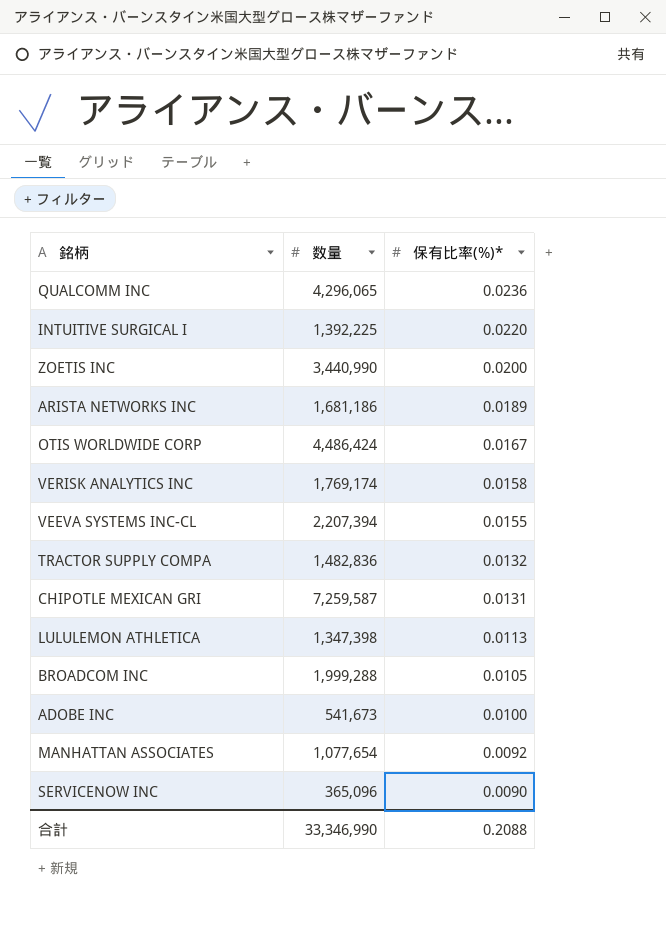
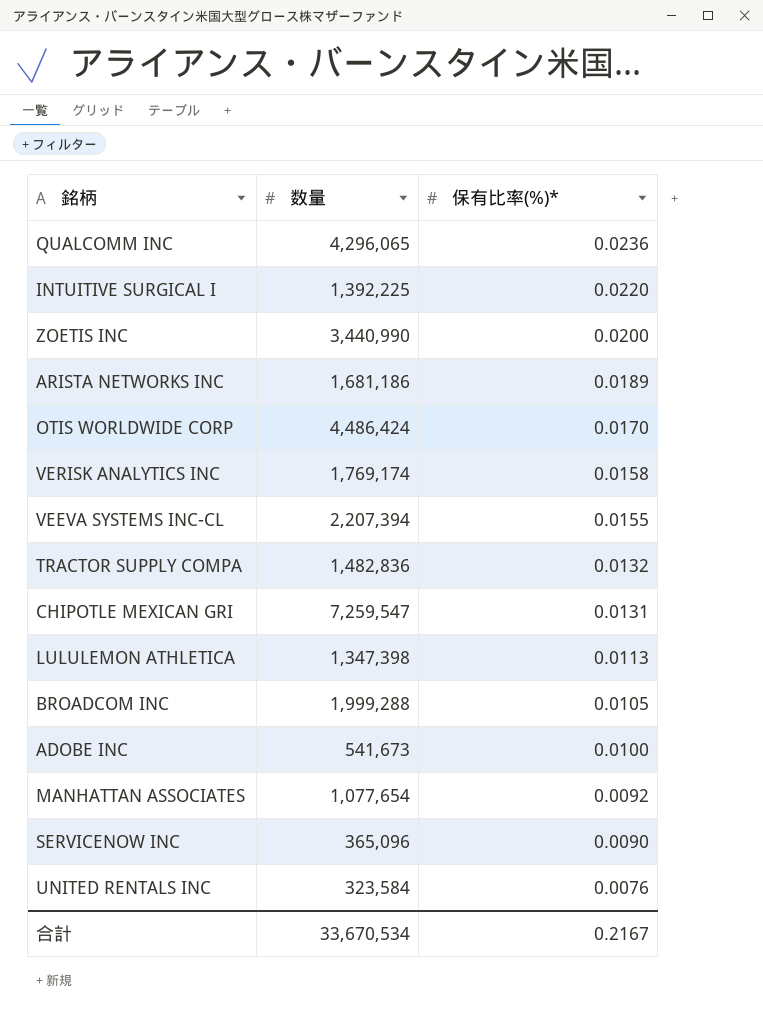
OTIS WORLDWIDE CORP | 保有比率(%)*: 0.0167 -> 0.0170
CHIPOTLE MEXICAN GRI | 数量: 7,259,587 -> 7,259,547
row UNITED RENTALS INC: none -> 323,584 | 0.0076
合計 | 数量: 33,346,990 -> 33,670,534
合計 | 保有比率(%)*: 0.2088 -> 0.2167

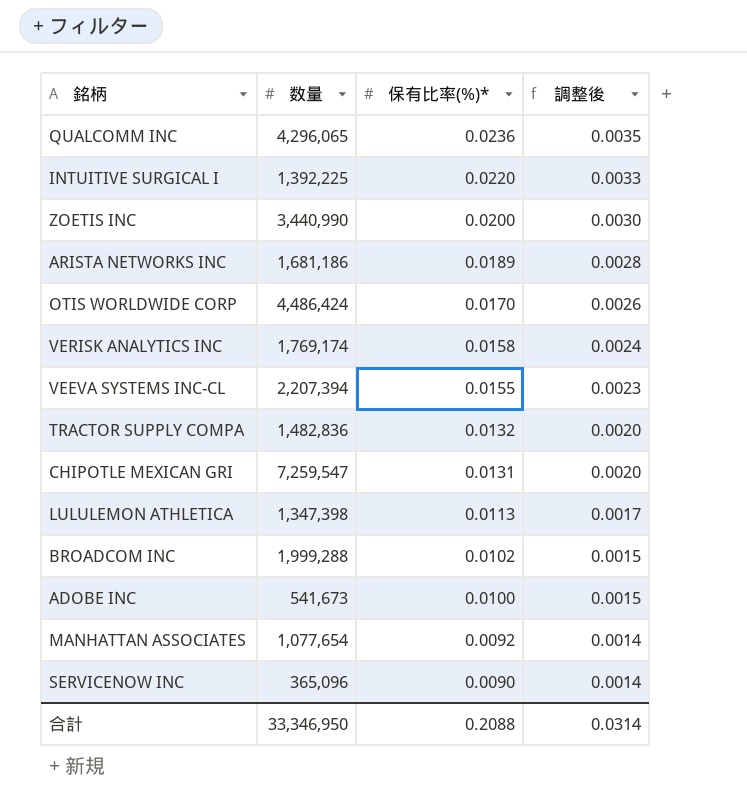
column 調整後 | formula: none -> [保有比率(%)*] * 0.15
row UNITED RENTALS INC: 323,584 | 0.0076 -> none
BROADCOM INC | 保有比率(%)*: 0.0105 -> 0.0102
合計 | 数量: 33,670,534 -> 33,346,950
合計 | 保有比率(%)*: 0.2167 -> 0.2088

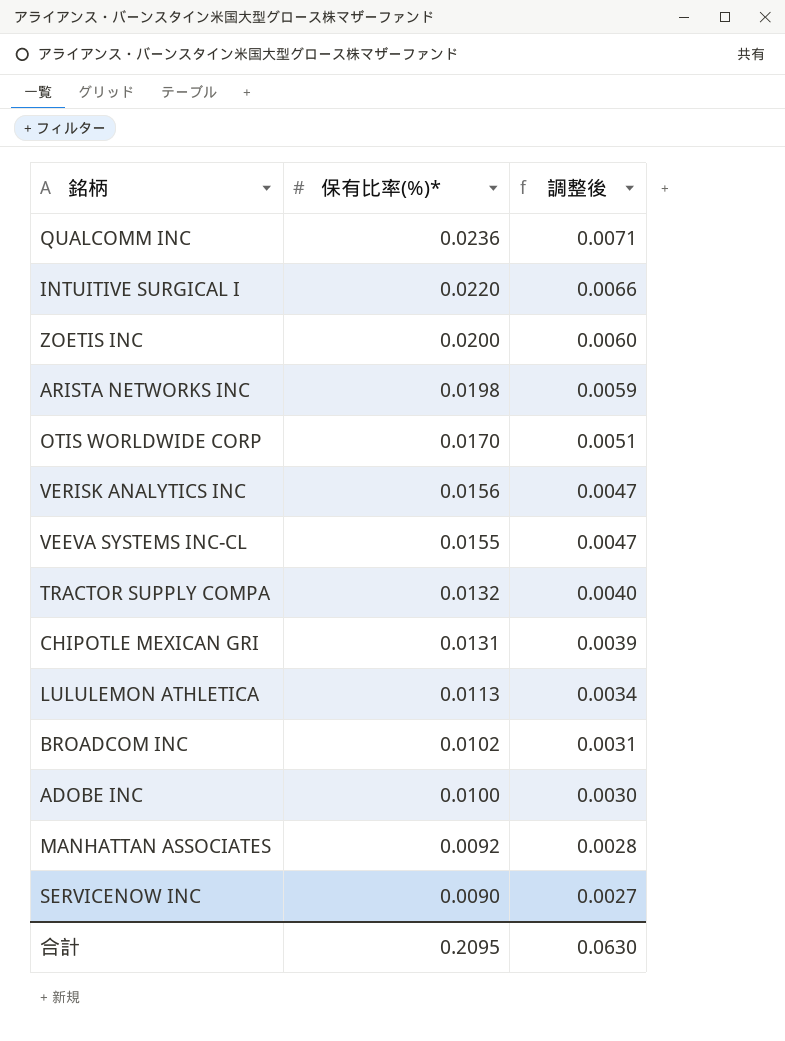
column 数量 | position: 2 -> none
column 調整後 | formula: [保有比率(%)*] * 0.15 -> [保有比率(%)*] * 0.3
ARISTA NETWORKS INC | 保有比率(%)*: 0.0189 -> 0.0198
VERISK ANALYTICS INC | 保有比率(%)*: 0.0158 -> 0.0156
合計 | 保有比率(%)*: 0.2088 -> 0.2095
合計 | 調整後: 0.0314 -> 0.0630

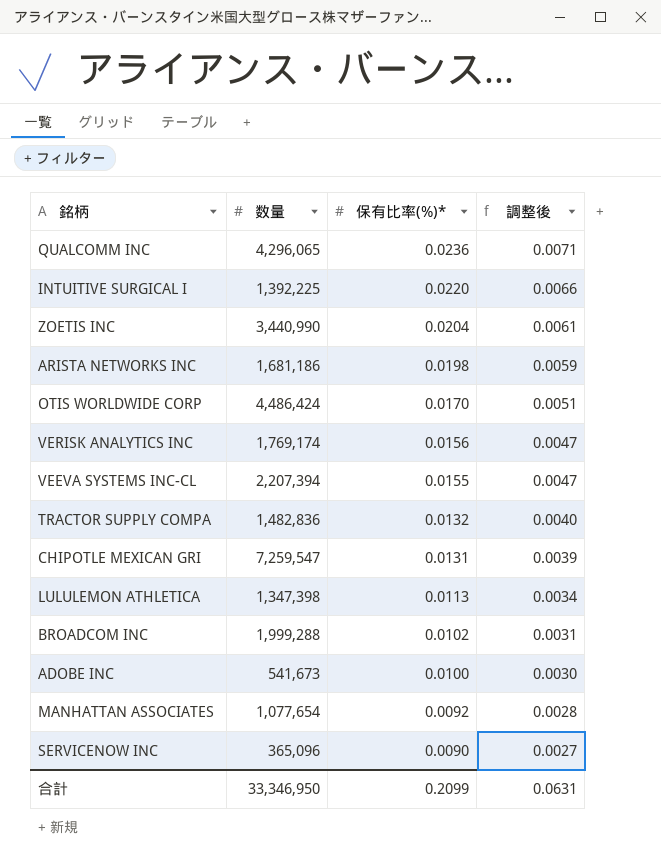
column 数量 | position: none -> 2
ZOETIS INC | 保有比率(%)*: 0.0200 -> 0.0204
ZOETIS INC | 調整後: 0.0060 -> 0.0061
合計 | 保有比率(%)*: 0.2095 -> 0.2099
合計 | 調整後: 0.0630 -> 0.0631

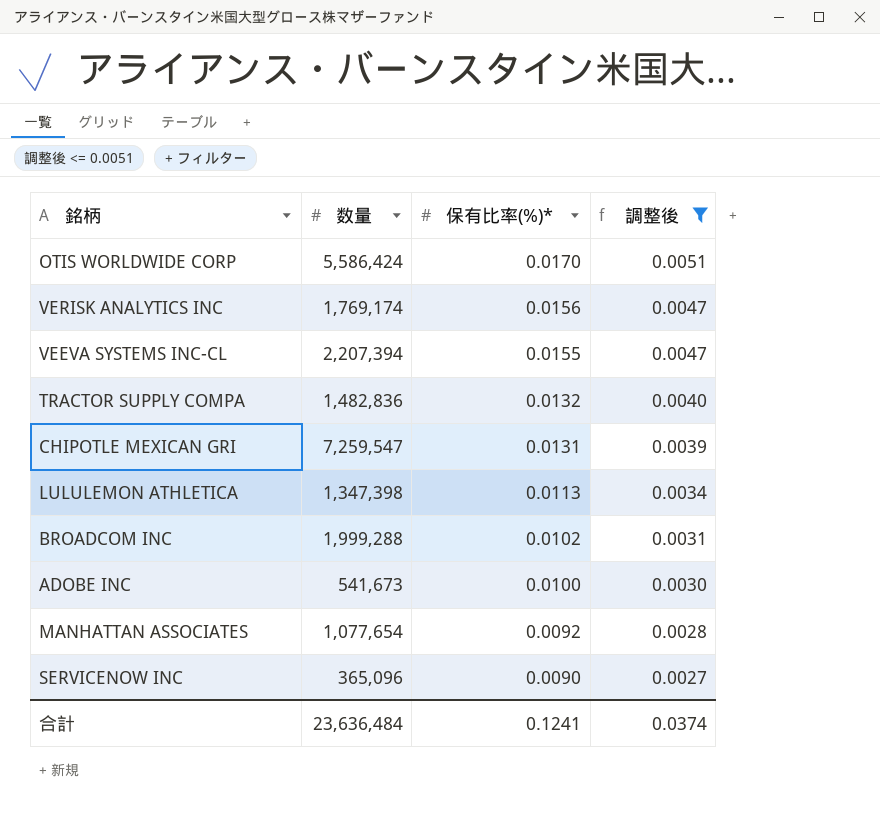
filter: none -> 調整後 <= 0.0051
OTIS WORLDWIDE CORP | 数量: 4,486,424 -> 5,586,424
合計 | 数量: 33,346,950 -> 23,636,484
合計 | 保有比率(%)*: 0.2099 -> 0.1241
合計 | 調整後: 0.0631 -> 0.0374

